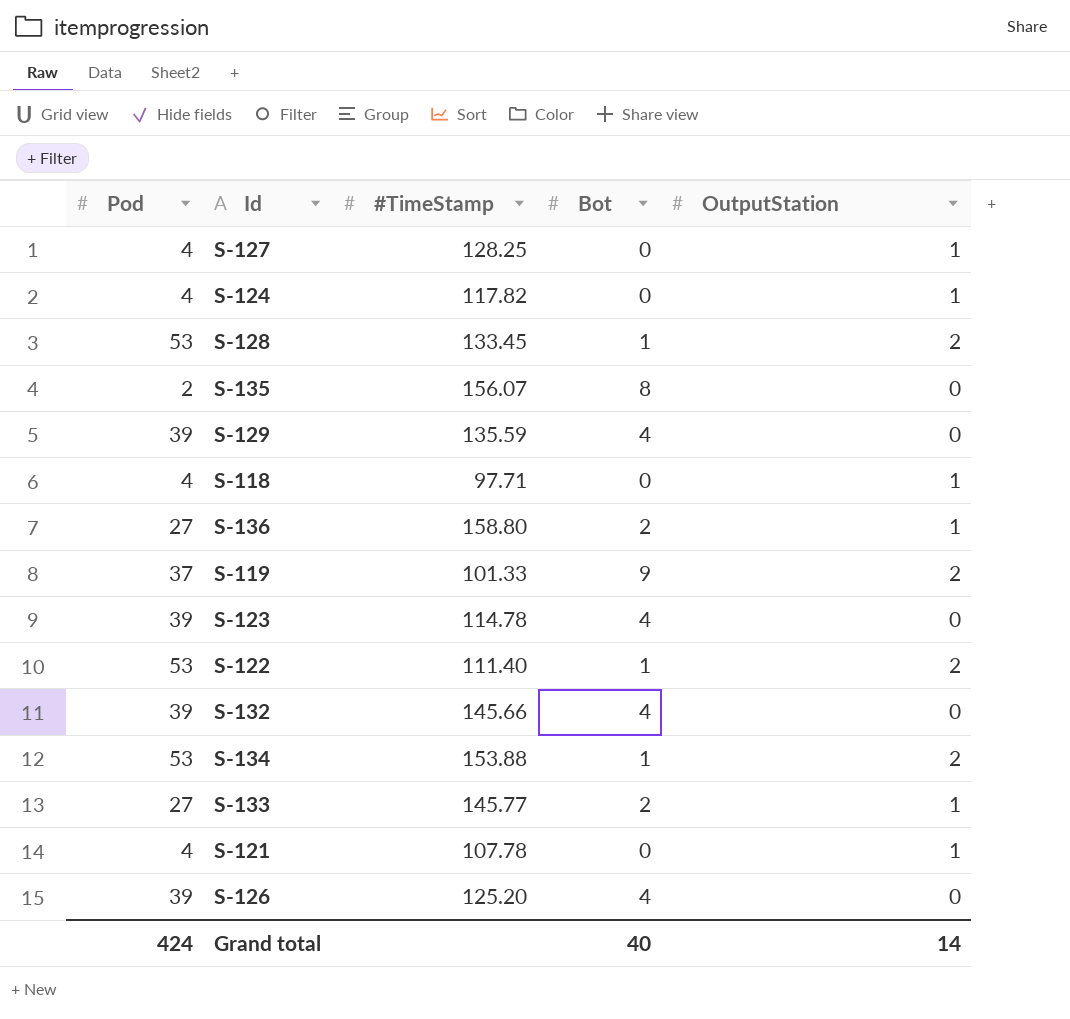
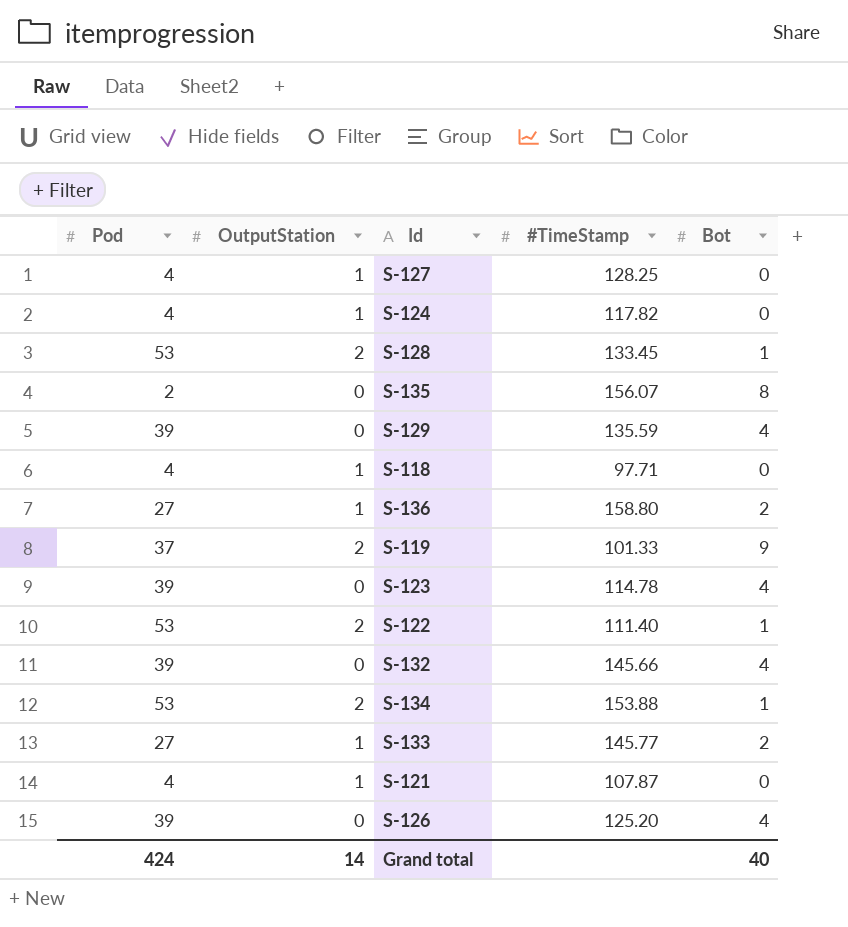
column OutputStation | position: 5 -> 2
S-121 | #TimeStamp: 107.78 -> 107.87

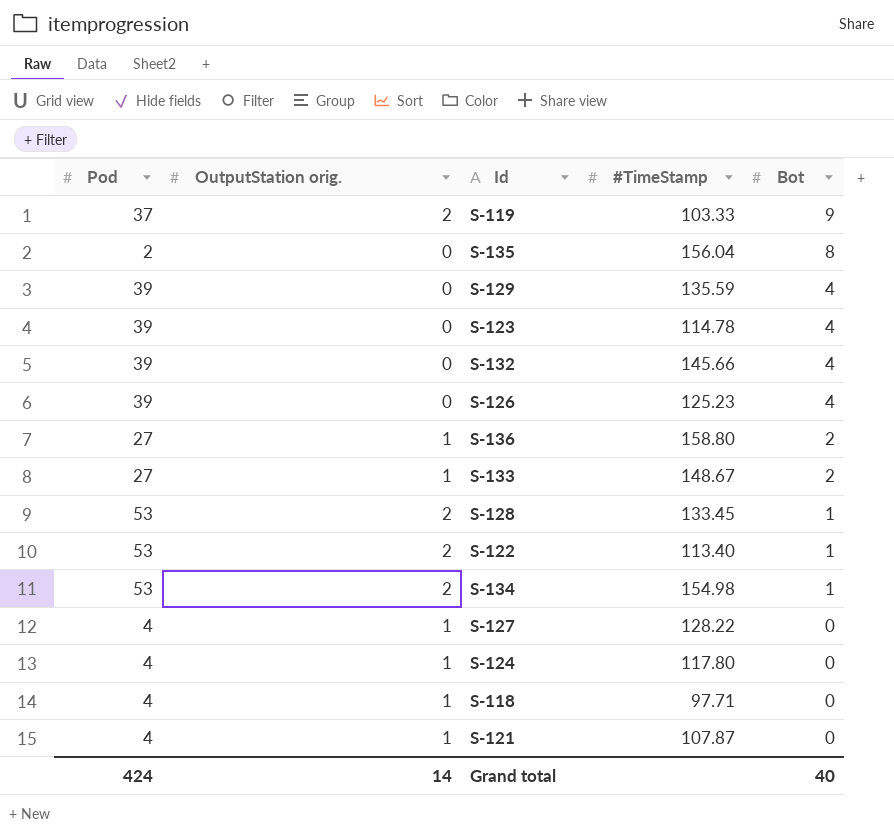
row order: none -> Bot descending
column name: OutputStation -> OutputStation orig.
S-119 | #TimeStamp: 101.33 -> 103.33
S-135 | #TimeStamp: 156.07 -> 156.04
S-126 | #TimeStamp: 125.20 -> 125.23
S-133 | #TimeStamp: 145.77 -> 148.67
S-122 | #TimeStamp: 111.40 -> 113.40
S-134 | #TimeStamp: 153.88 -> 154.98
S-127 | #TimeStamp: 128.25 -> 128.22
S-124 | #TimeStamp: 117.82 -> 117.80

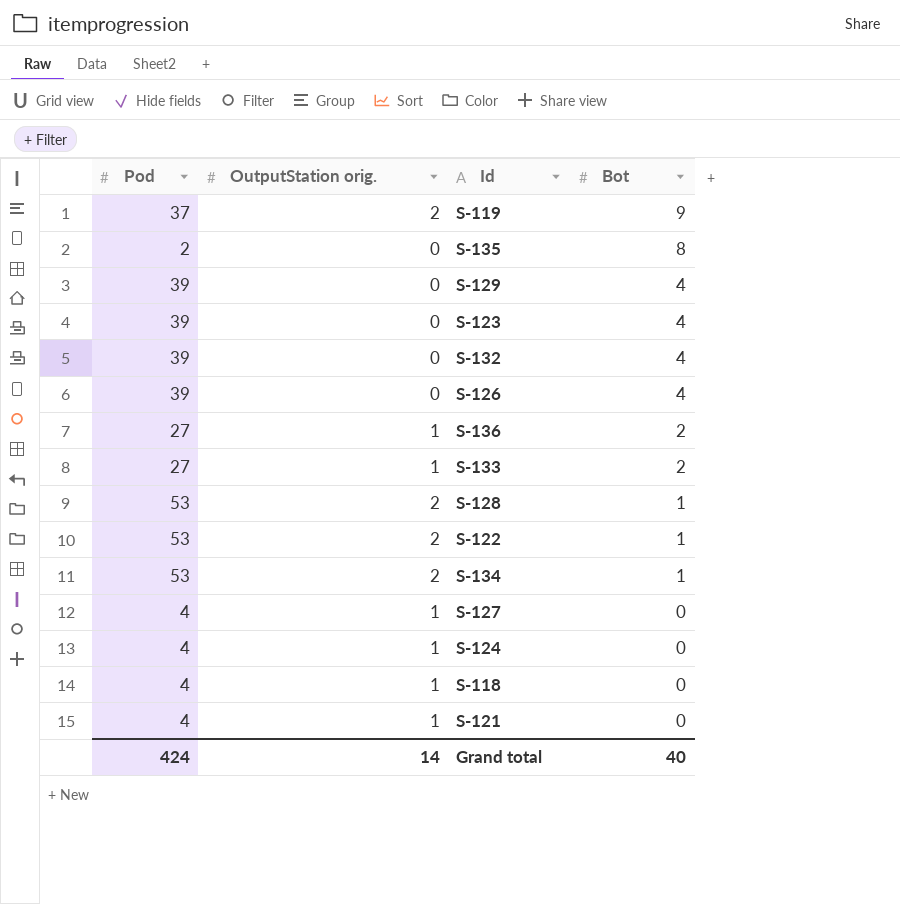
column #TimeStamp | position: 4 -> none

